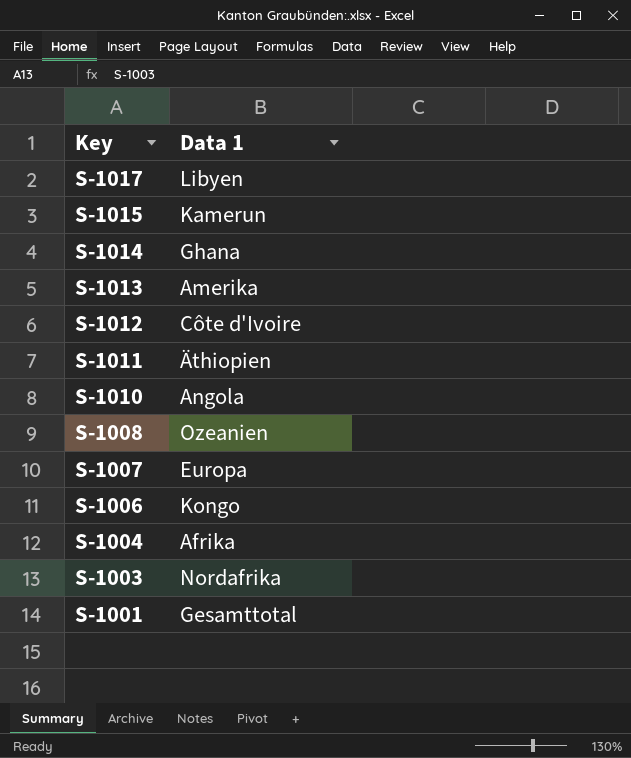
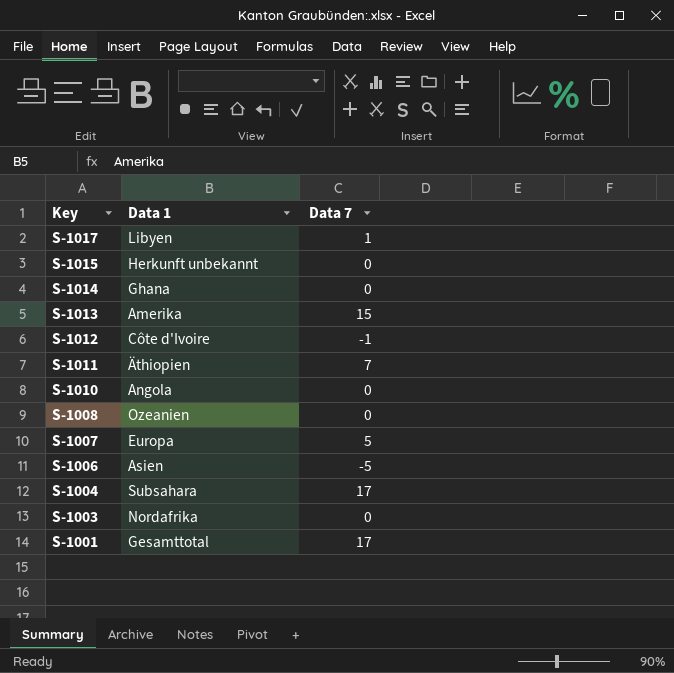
column Data 7 | position: none -> 3
S-1015 | Data 1: Kamerun -> Herkunft unbekannt
S-1006 | Data 1: Kongo -> Asien
S-1004 | Data 1: Afrika -> Subsahara

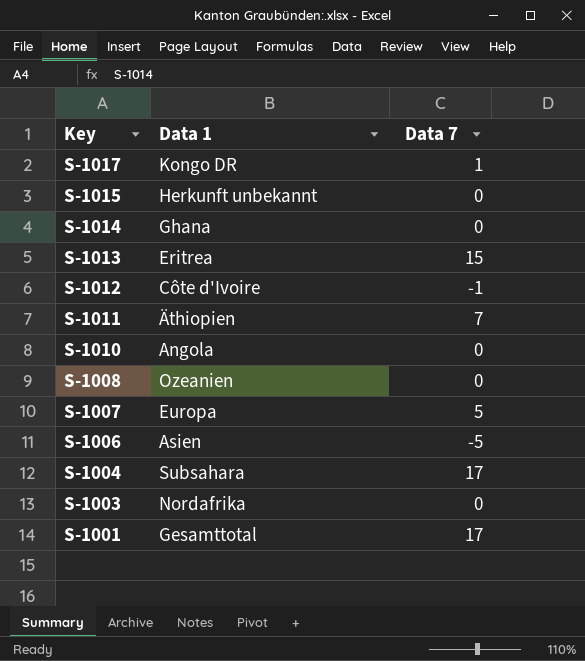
S-1017 | Data 1: Libyen -> Kongo DR
S-1013 | Data 1: Amerika -> Eritrea

